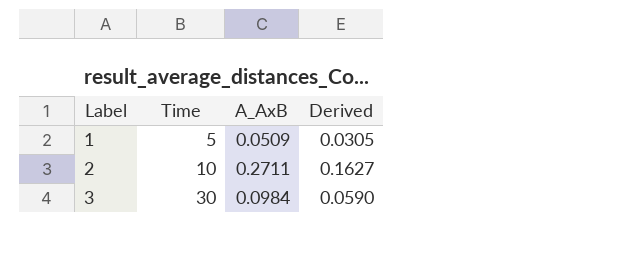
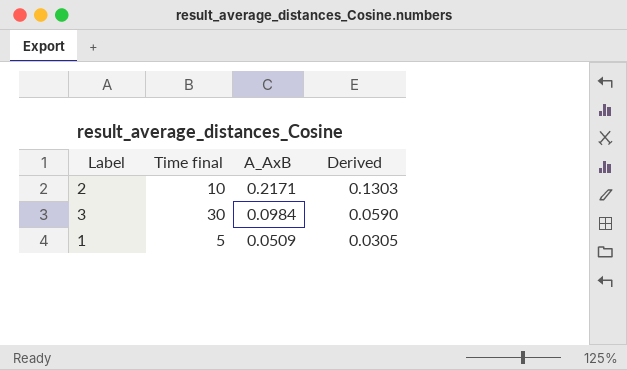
row order: Label ascending -> A_AxB descending
column name: Time -> Time final
2 | A_AxB: 0.2711 -> 0.2171
2 | Derived: 0.1627 -> 0.1303

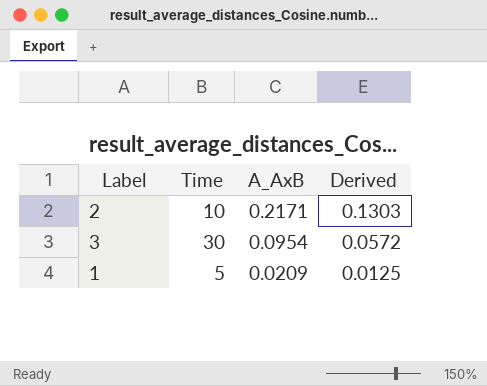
column name: Time final -> Time
3 | A_AxB: 0.0984 -> 0.0954
3 | Derived: 0.0590 -> 0.0572
1 | A_AxB: 0.0509 -> 0.0209
1 | Derived: 0.0305 -> 0.0125

